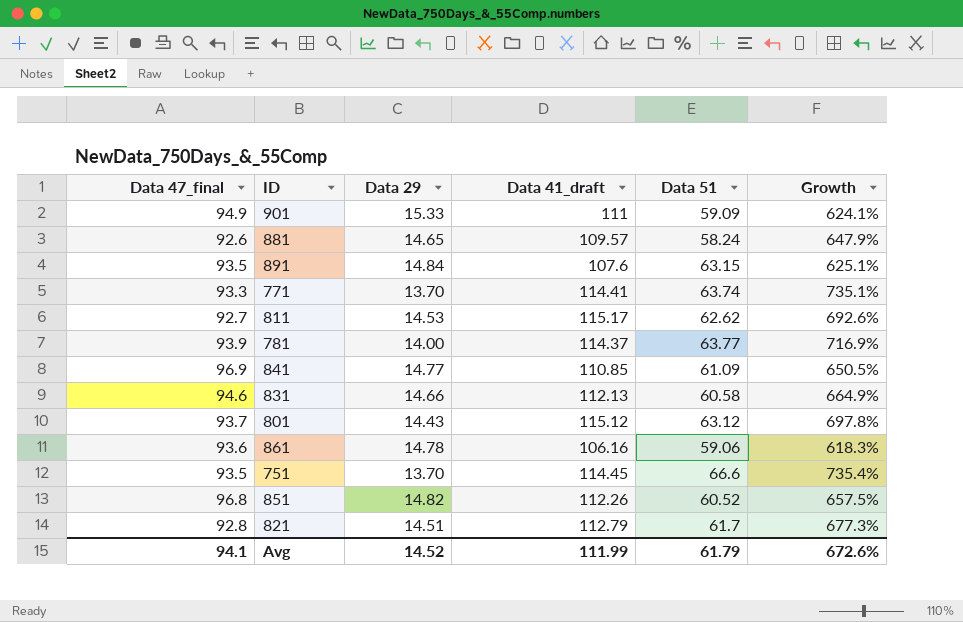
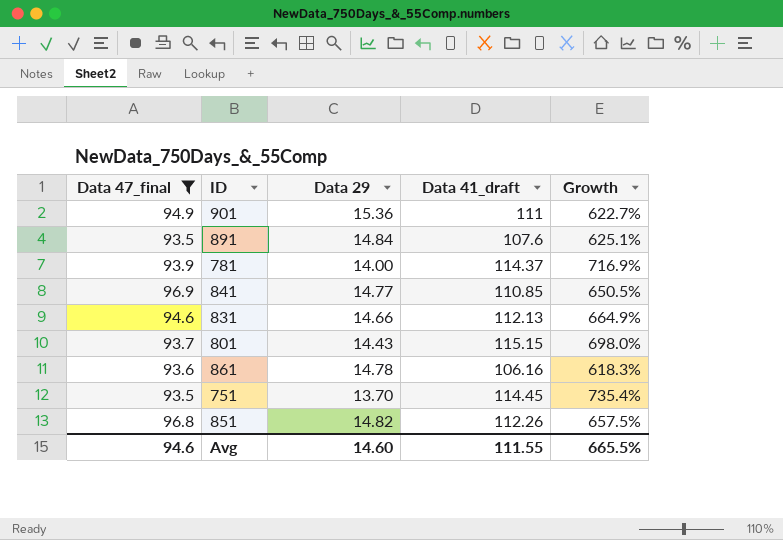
filter: none -> Data 47_final >= 93.5
column Data 51 | position: 5 -> none
901 | Data 29: 15.33 -> 15.36
901 | Growth: 624.1% -> 622.7%
801 | Data 41_draft: 115.12 -> 115.15
801 | Growth: 697.8% -> 698.0%
Avg | Data 47_final: 94.1 -> 94.6
Avg | Data 29: 14.52 -> 14.60
Avg | Data 41_draft: 111.99 -> 111.55
Avg | Growth: 672.6% -> 665.5%

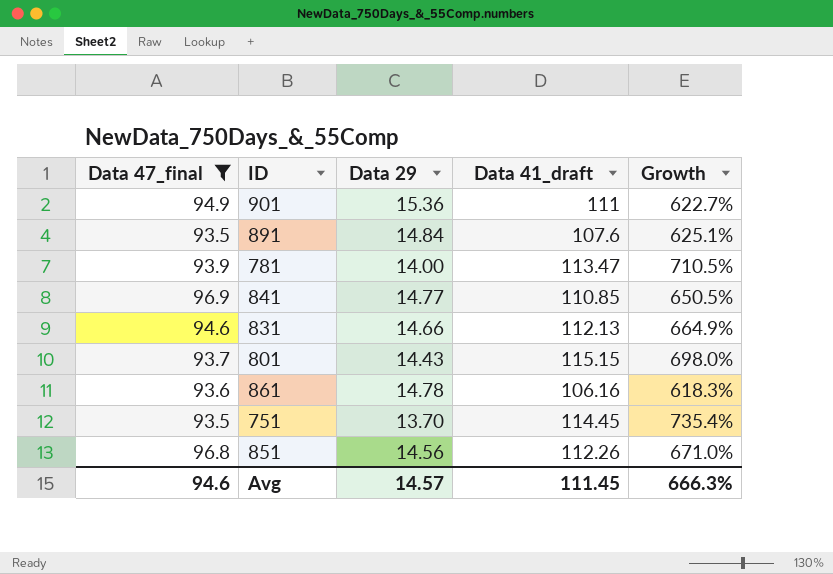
781 | Data 41_draft: 114.37 -> 113.47
781 | Growth: 716.9% -> 710.5%
851 | Data 29: 14.82 -> 14.56
851 | Growth: 657.5% -> 671.0%
Avg | Data 29: 14.60 -> 14.57
Avg | Data 41_draft: 111.55 -> 111.45
Avg | Growth: 665.5% -> 666.3%

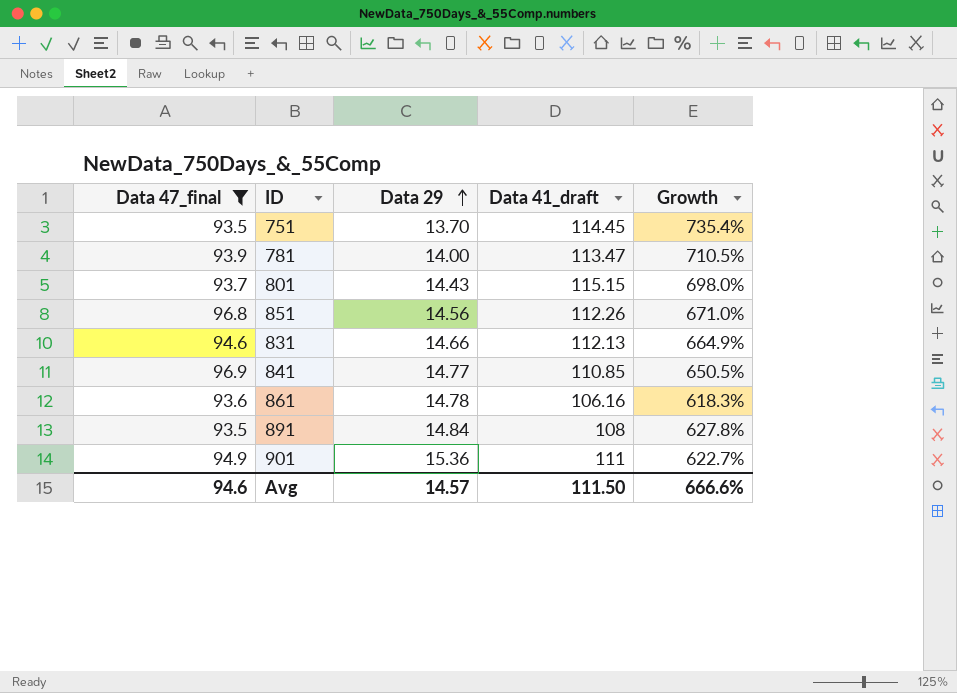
row order: none -> Data 29 ascending
891 | Data 41_draft: 107.6 -> 108
891 | Growth: 625.1% -> 627.8%
Avg | Data 41_draft: 111.45 -> 111.50
Avg | Growth: 666.3% -> 666.6%

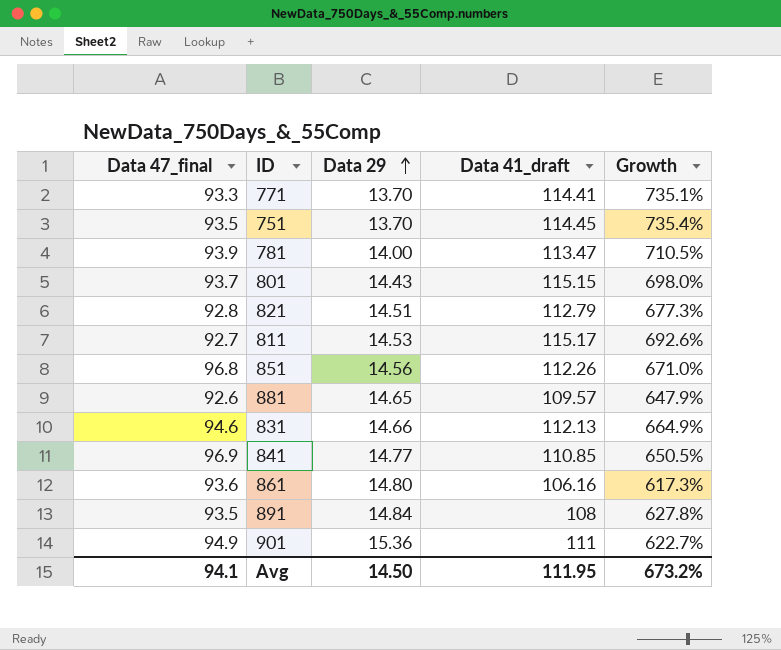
filter: Data 47_final >= 93.5 -> none
861 | Data 29: 14.78 -> 14.80
861 | Growth: 618.3% -> 617.3%
Avg | Data 47_final: 94.6 -> 94.1
Avg | Data 29: 14.57 -> 14.50
Avg | Data 41_draft: 111.50 -> 111.95
Avg | Growth: 666.6% -> 673.2%

